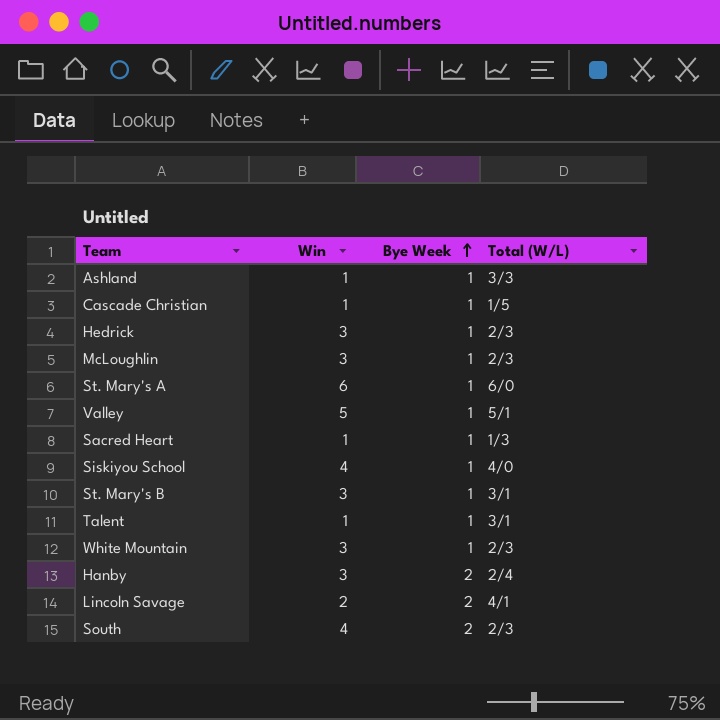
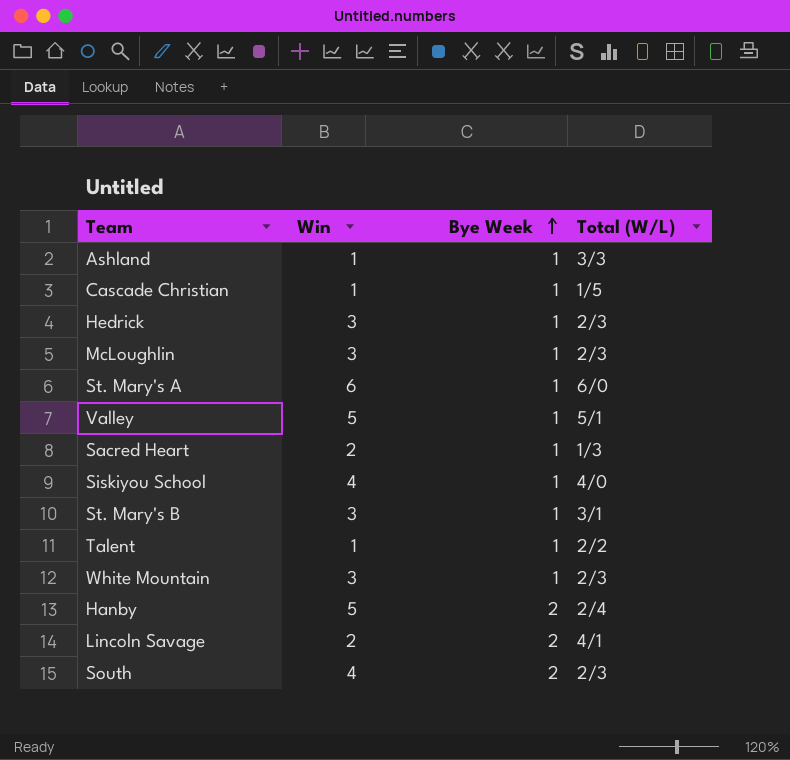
Sacred Heart | Win: 1 -> 2
Talent | Total (W/L): 3/1 -> 2/2
Hanby | Win: 3 -> 5

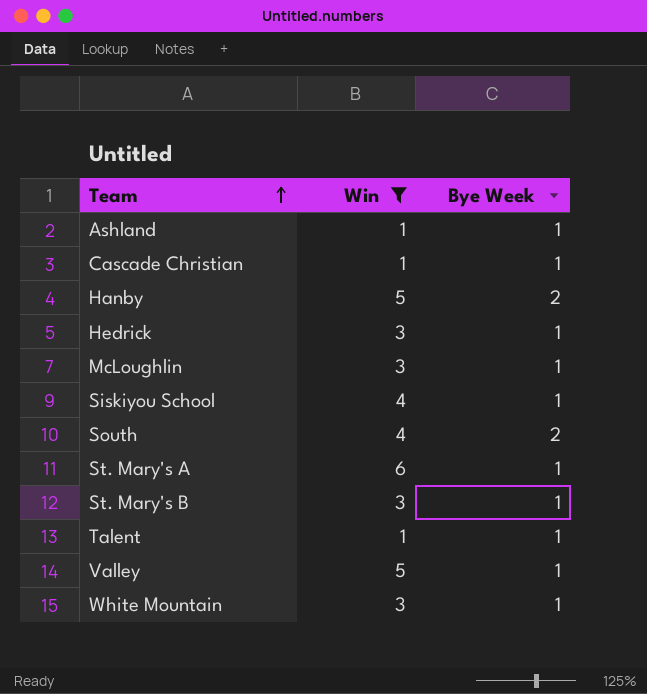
filter: none -> Win != 2
row order: Bye Week ascending -> Team ascending
column Total (W/L) | position: 4 -> none

